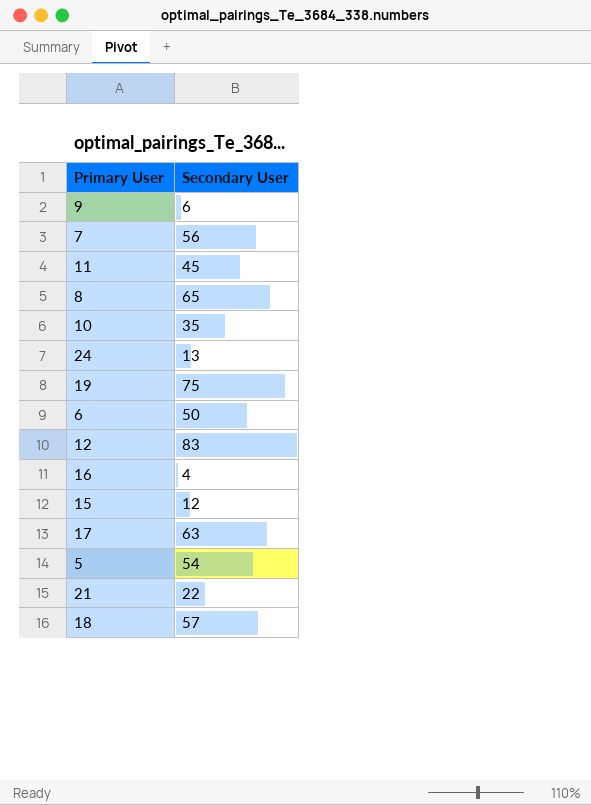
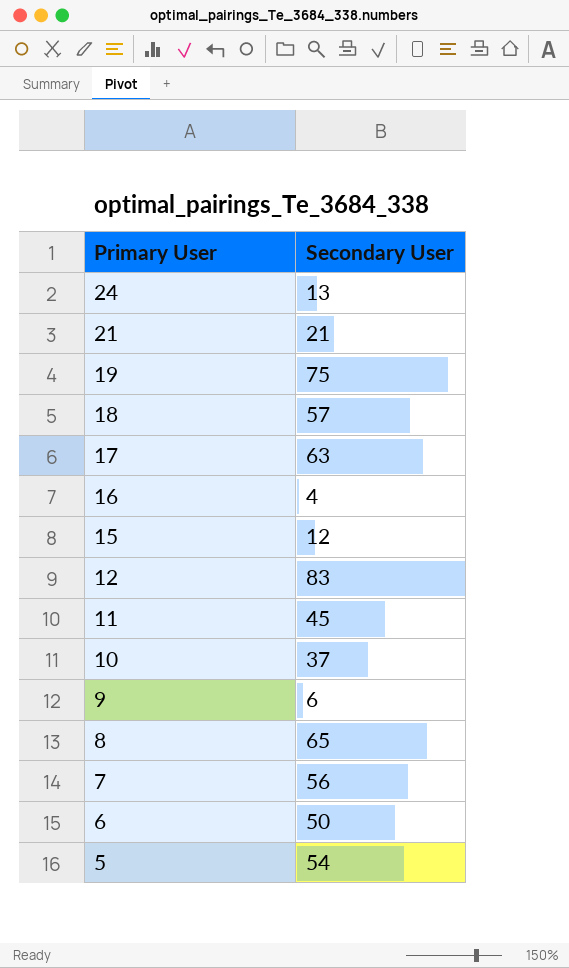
row order: none -> Primary User descending
21 | Secondary User: 22 -> 21
10 | Secondary User: 35 -> 37

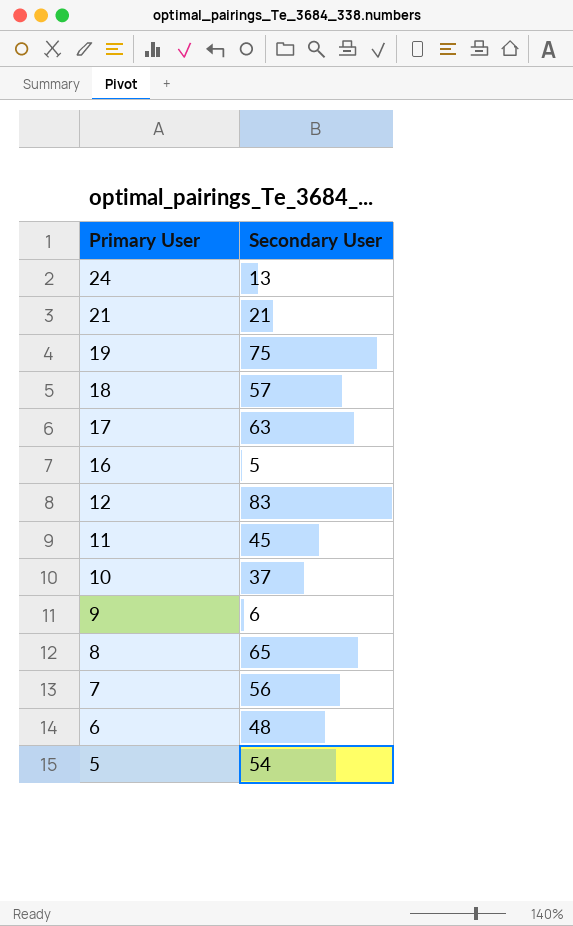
row 15: 12 -> none
16 | Secondary User: 4 -> 5
6 | Secondary User: 50 -> 48

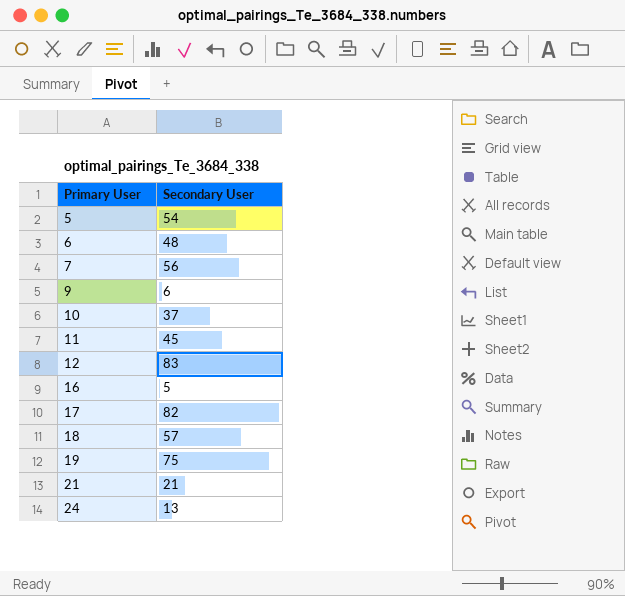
row order: Primary User descending -> Primary User ascending
row 8: 65 -> none
17 | Secondary User: 63 -> 82

